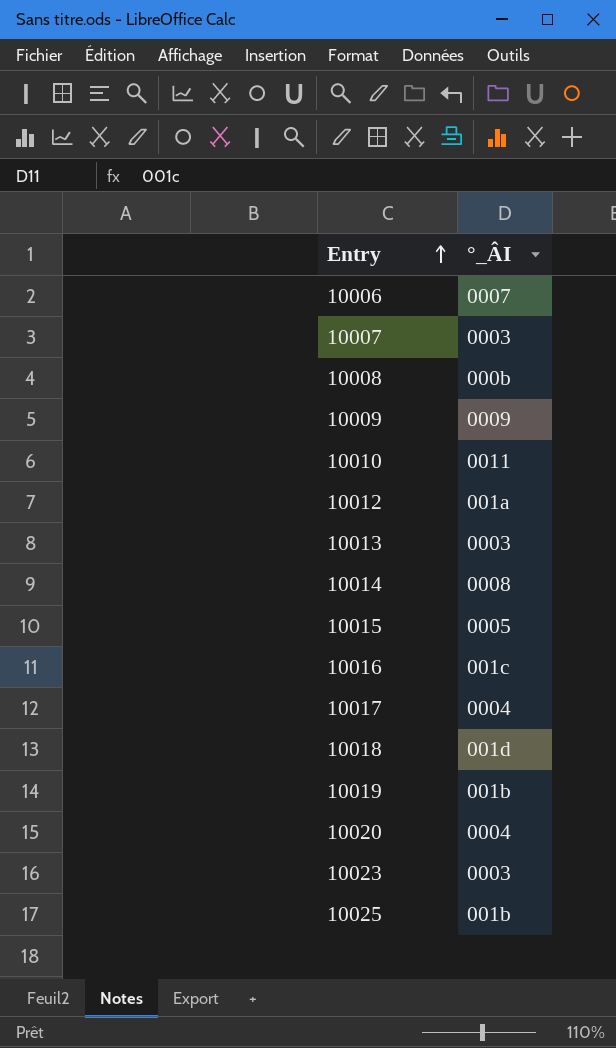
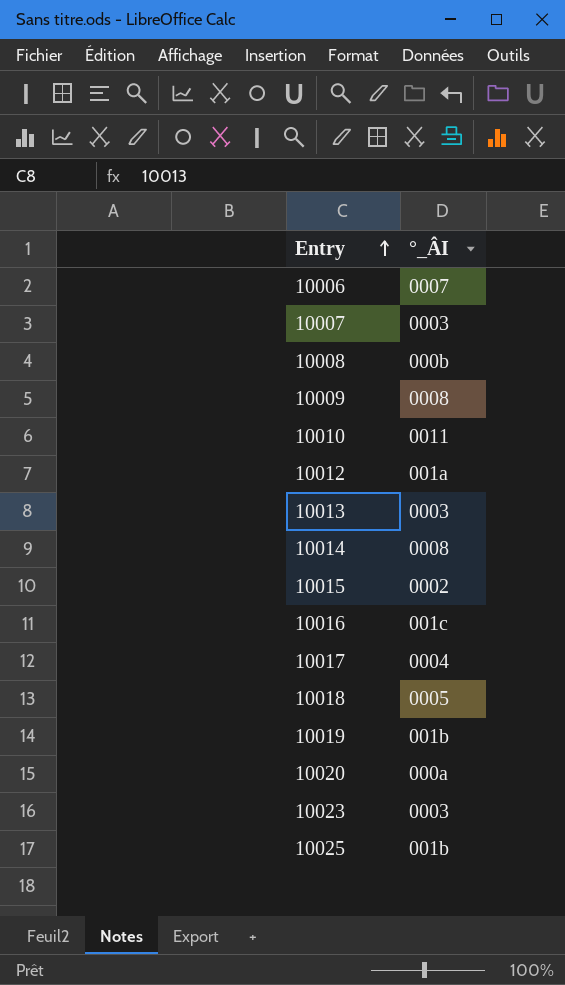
10009 | °_ÂI: 0009 -> 0008
10015 | °_ÂI: 0005 -> 0002
10018 | °_ÂI: 001d -> 0005
10020 | °_ÂI: 0004 -> 000a

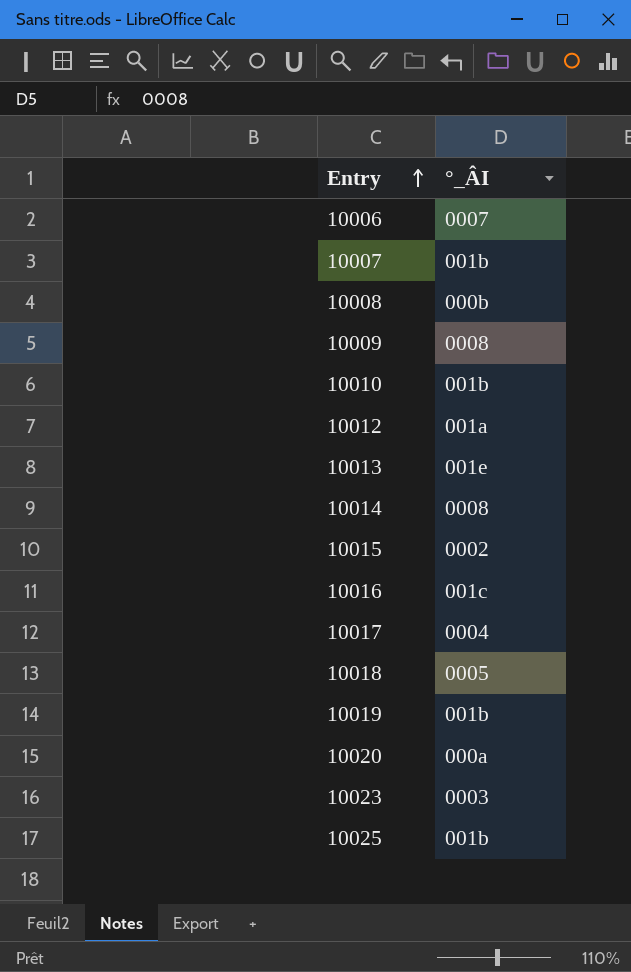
10007 | °_ÂI: 0003 -> 001b
10010 | °_ÂI: 0011 -> 001b
10013 | °_ÂI: 0003 -> 001e

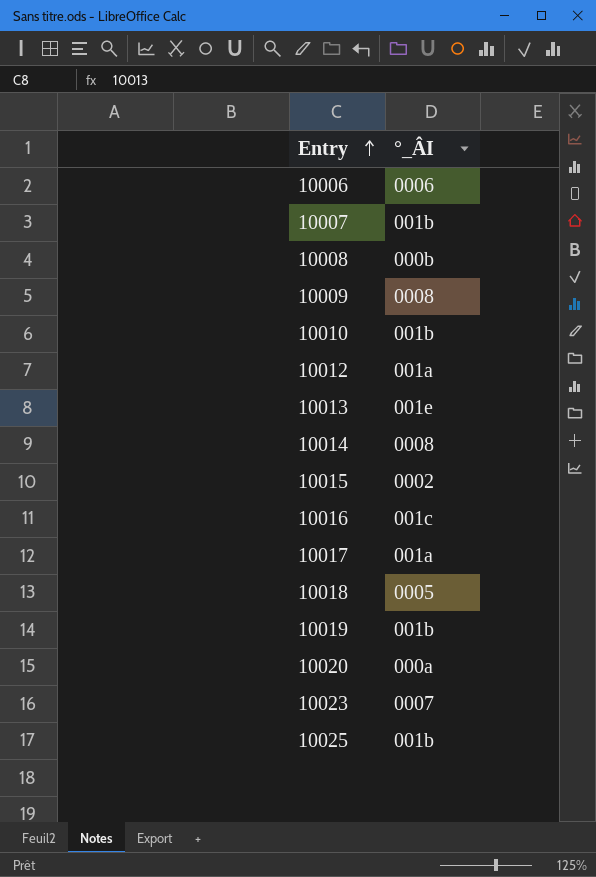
10006 | °_ÂI: 0007 -> 0006
10017 | °_ÂI: 0004 -> 001a
10023 | °_ÂI: 0003 -> 0007

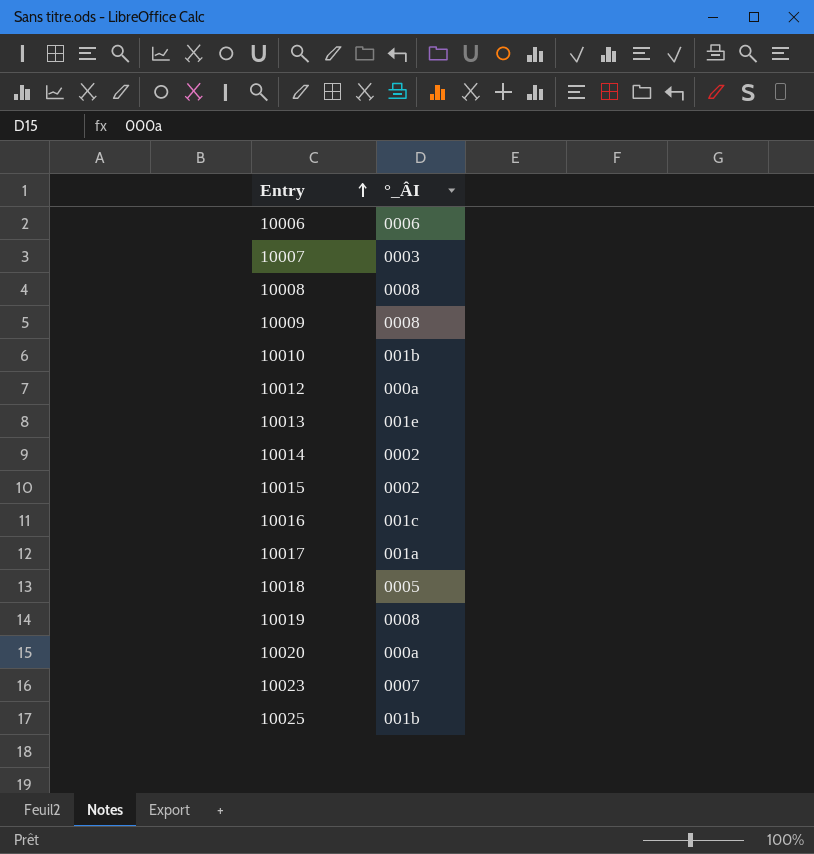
10007 | °_ÂI: 001b -> 0003
10008 | °_ÂI: 000b -> 0008
10012 | °_ÂI: 001a -> 000a
10014 | °_ÂI: 0008 -> 0002
10019 | °_ÂI: 001b -> 0008

